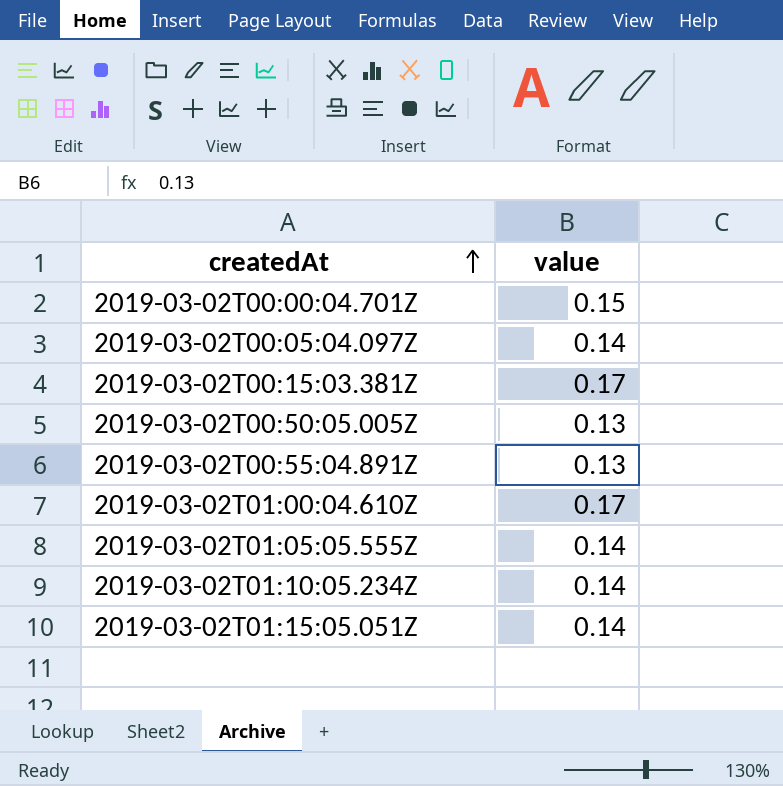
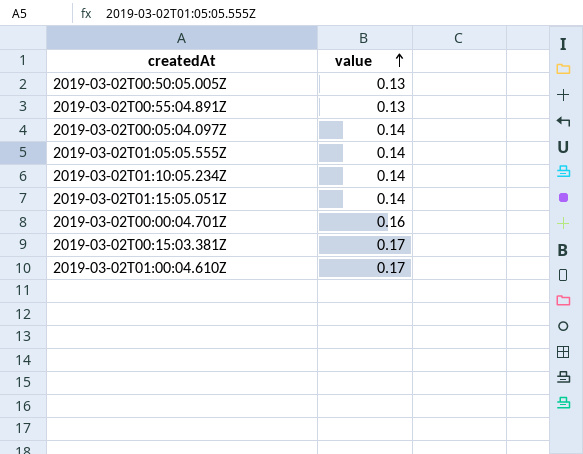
row order: createdAt ascending -> value ascending
2019-03-02T00:00:04.701Z | value: 0.15 -> 0.16

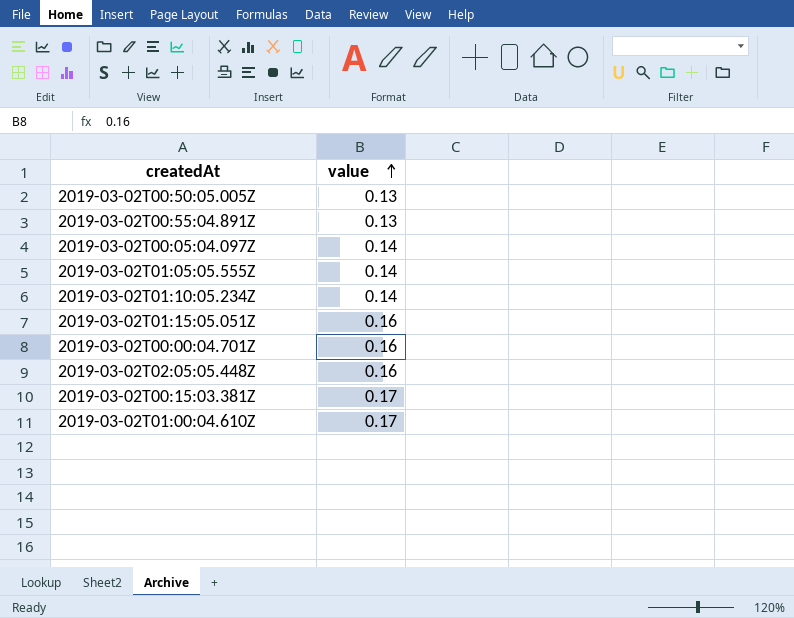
2019-03-02T01:15:05.051Z | value: 0.14 -> 0.16
row 2019-03-02T02:05:05.448Z: none -> 0.16

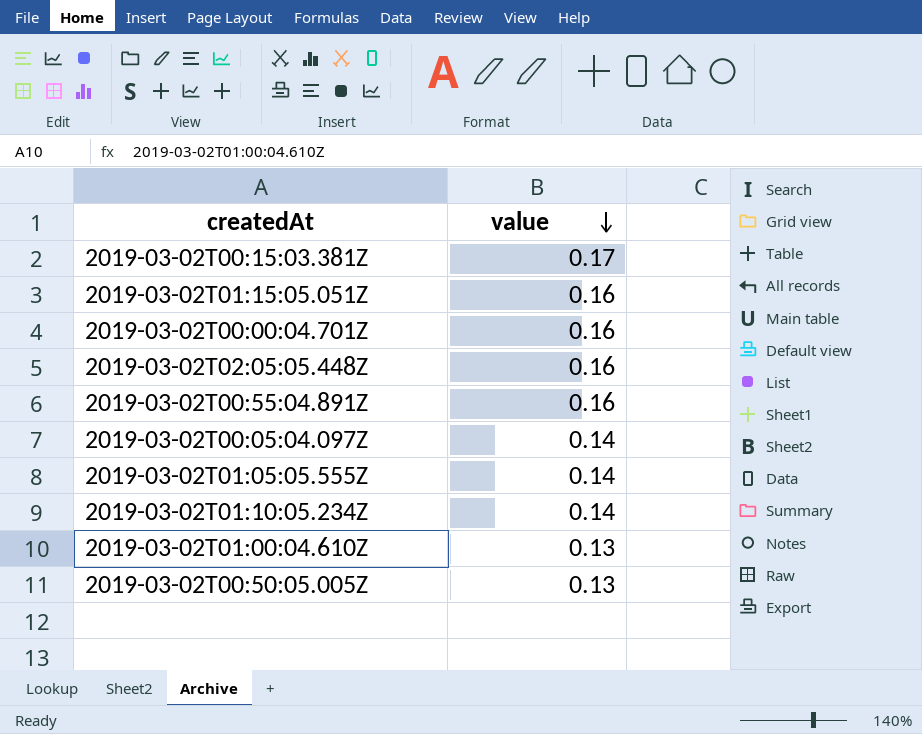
row order: value ascending -> value descending
2019-03-02T00:55:04.891Z | value: 0.13 -> 0.16
2019-03-02T01:00:04.610Z | value: 0.17 -> 0.13

